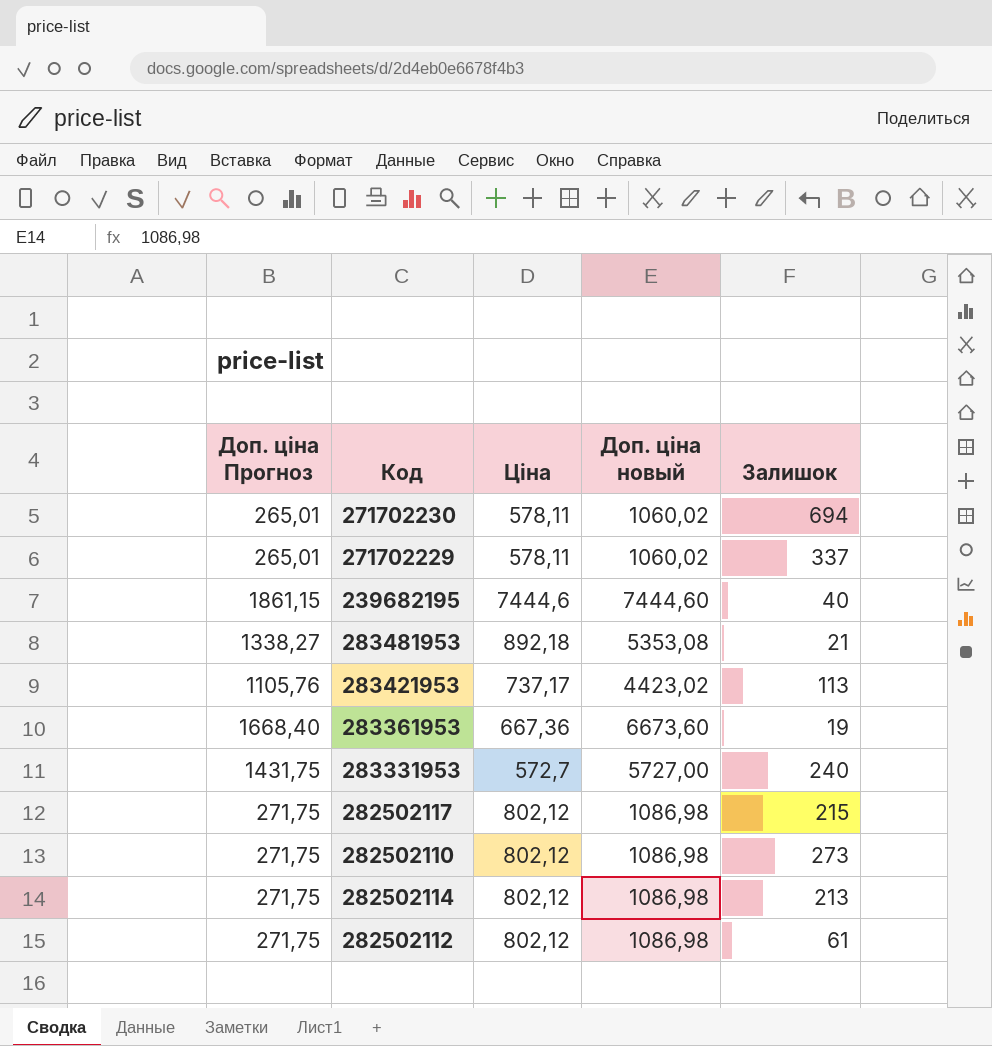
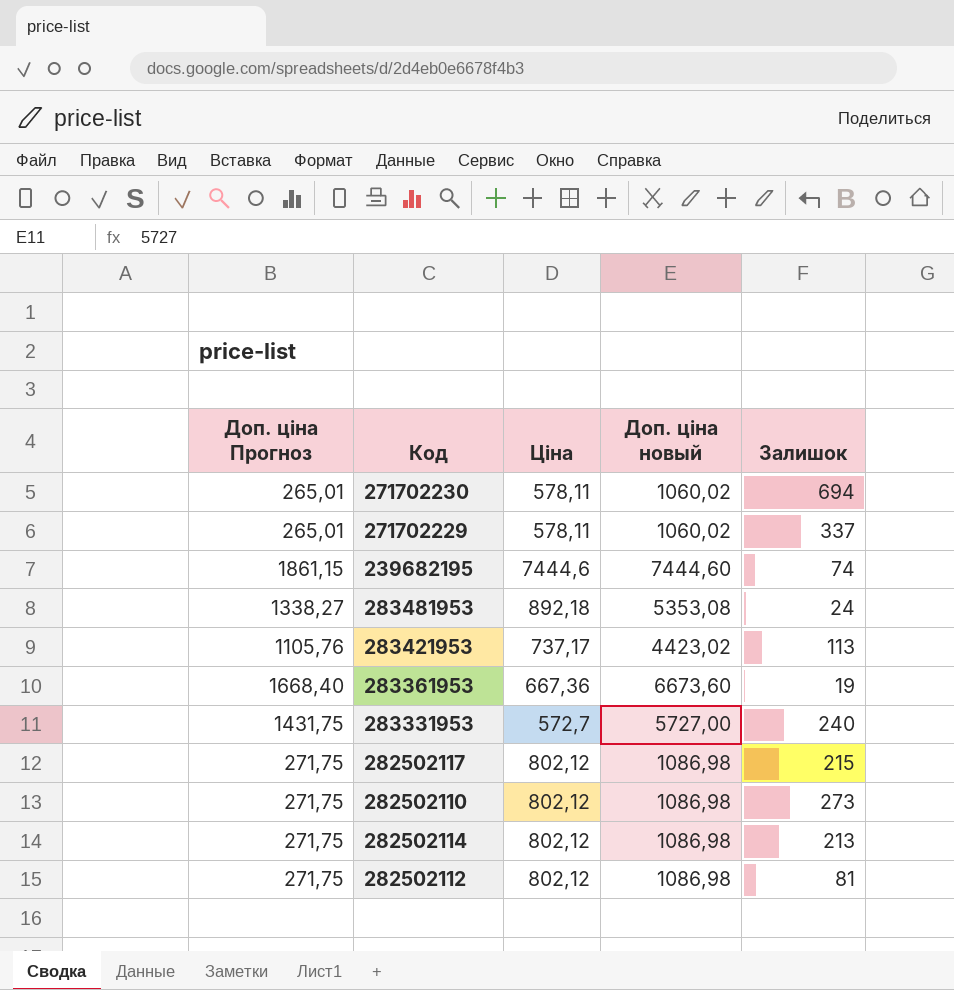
239682195 | Залишок: 40 -> 74
283481953 | Залишок: 21 -> 24
282502112 | Залишок: 61 -> 81

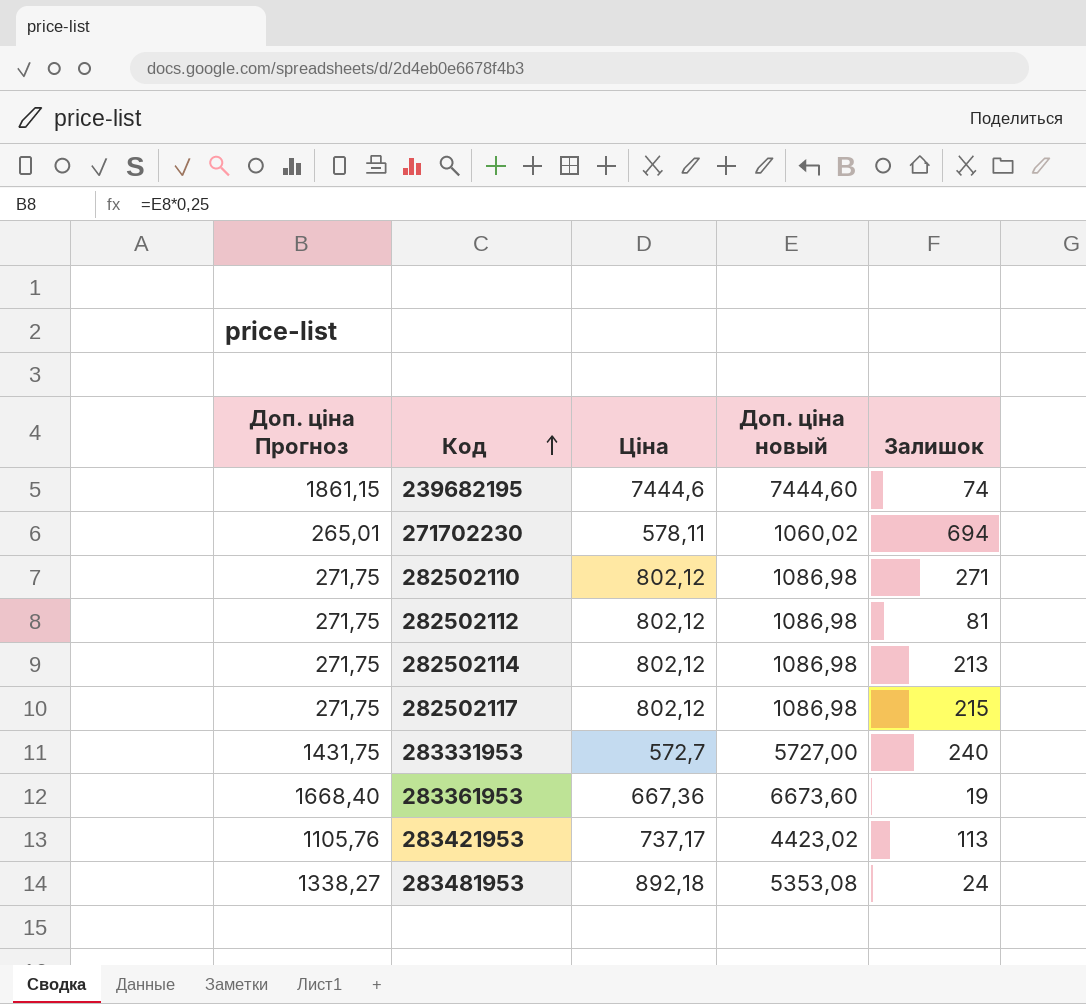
row order: none -> Код ascending
row 271702229: 265,01 | 578,11 | 1060,02 | 337 -> none
282502110 | Залишок: 273 -> 271

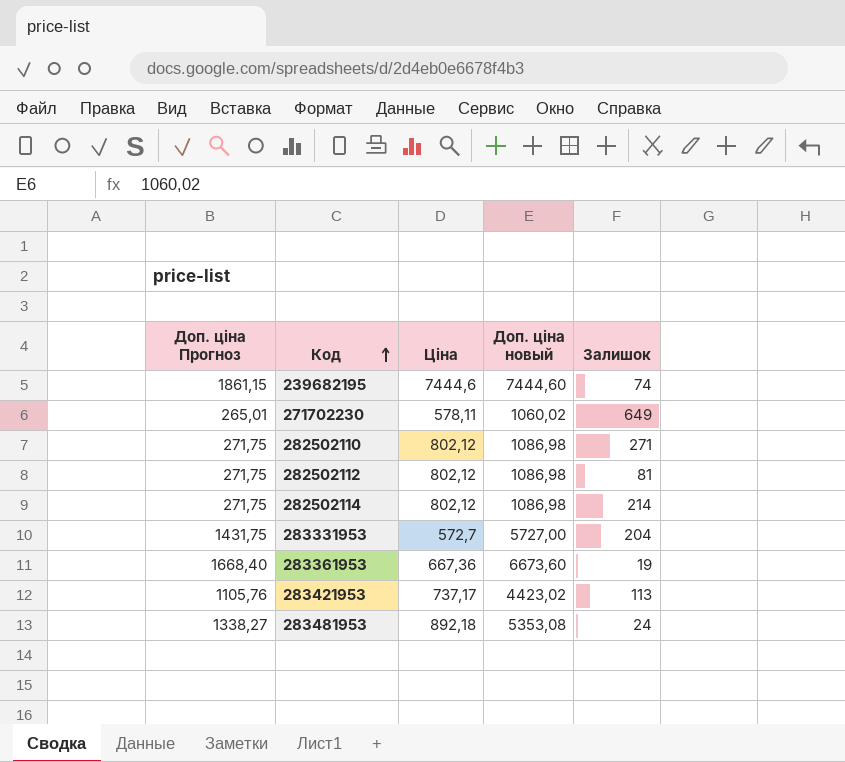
row 282502117: 271,75 | 802,12 | 1086,98 | 215 -> none
271702230 | Залишок: 694 -> 649
282502114 | Залишок: 213 -> 214
283331953 | Залишок: 240 -> 204

